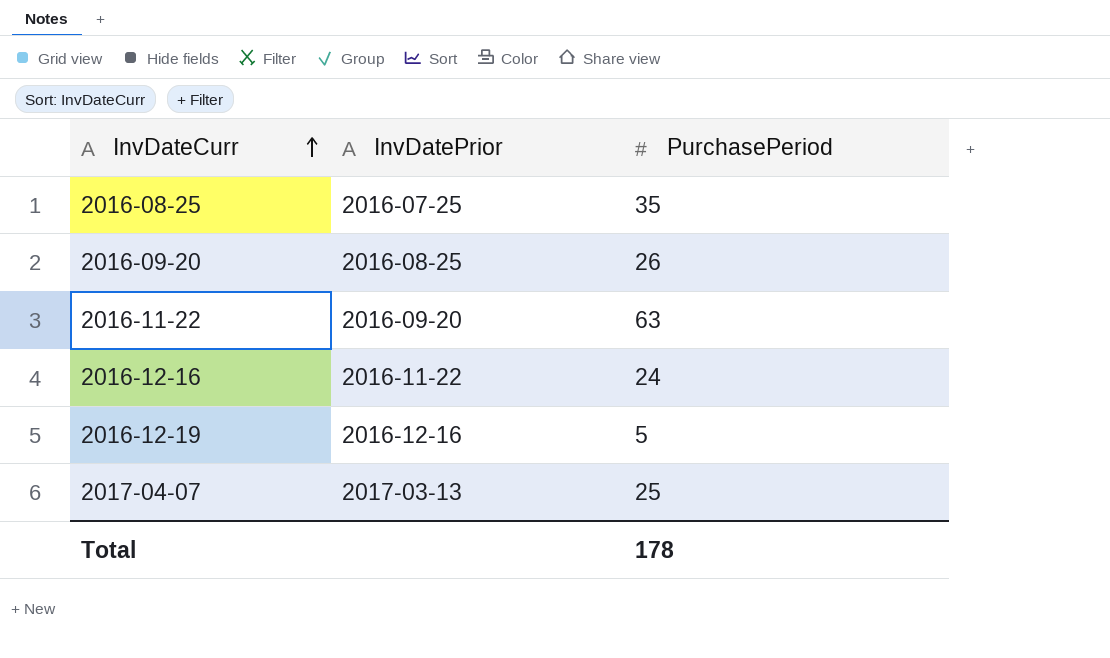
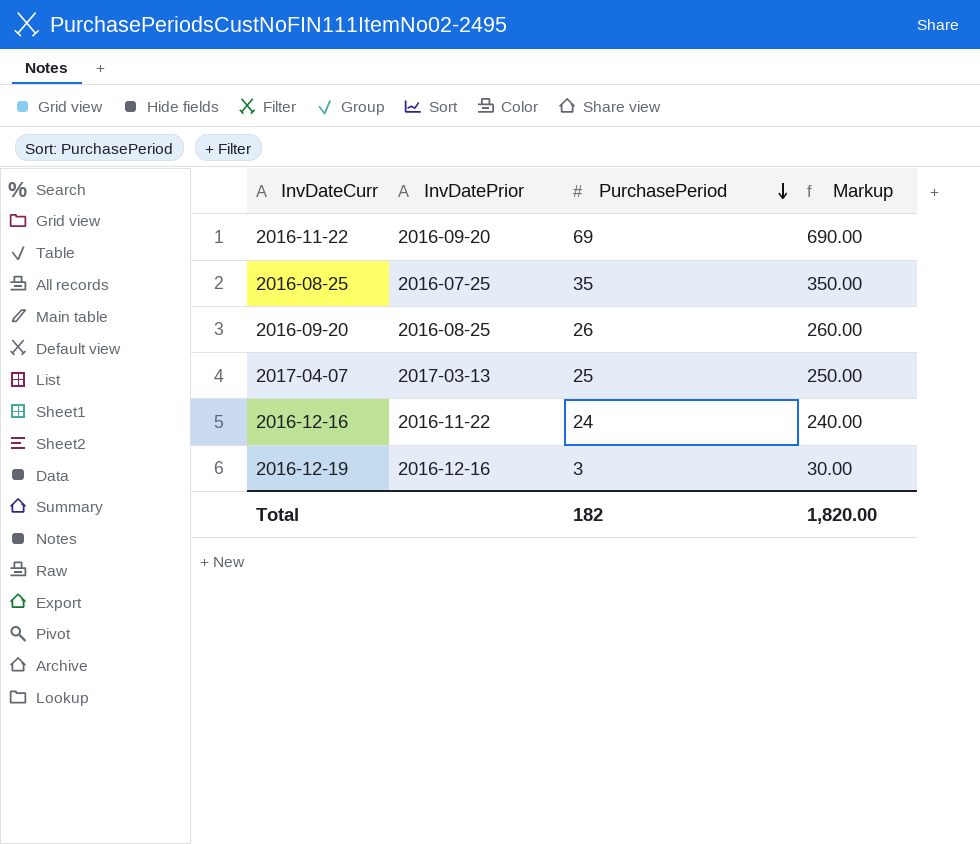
row order: InvDateCurr ascending -> PurchasePeriod descending
column Markup | formula: none -> [PurchasePeriod] * 10
2016-11-22 | PurchasePeriod: 63 -> 69
2016-12-19 | PurchasePeriod: 5 -> 3
Total | PurchasePeriod: 178 -> 182

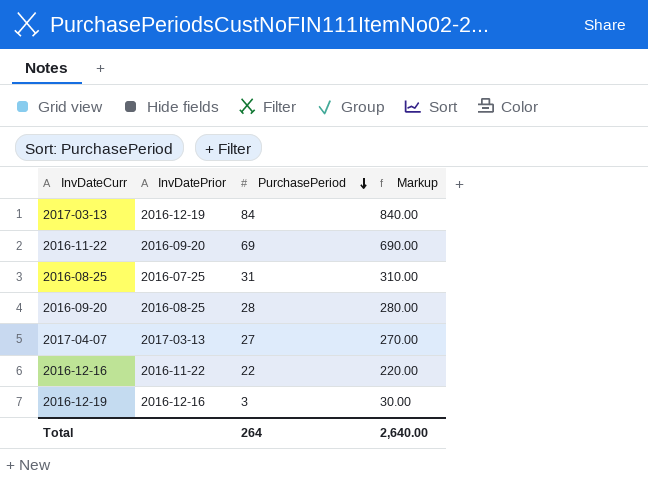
row 2017-03-13: none -> 2016-12-19 | 84 | 840.00
2016-08-25 | PurchasePeriod: 35 -> 31
2016-08-25 | Markup: 350.00 -> 310.00
2016-09-20 | PurchasePeriod: 26 -> 28
2016-09-20 | Markup: 260.00 -> 280.00
2017-04-07 | PurchasePeriod: 25 -> 27
2017-04-07 | Markup: 250.00 -> 270.00
2016-12-16 | PurchasePeriod: 24 -> 22
2016-12-16 | Markup: 240.00 -> 220.00
Total | PurchasePeriod: 182 -> 264
Total | Markup: 1,820.00 -> 2,640.00

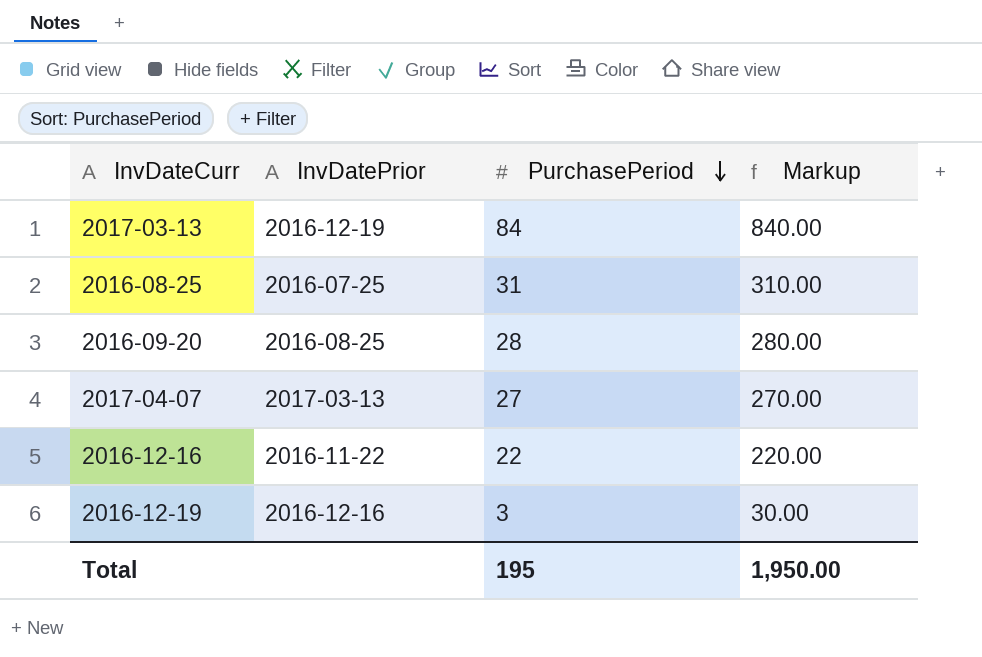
row 2016-11-22: 2016-09-20 | 69 | 690.00 -> none
Total | PurchasePeriod: 264 -> 195
Total | Markup: 2,640.00 -> 1,950.00

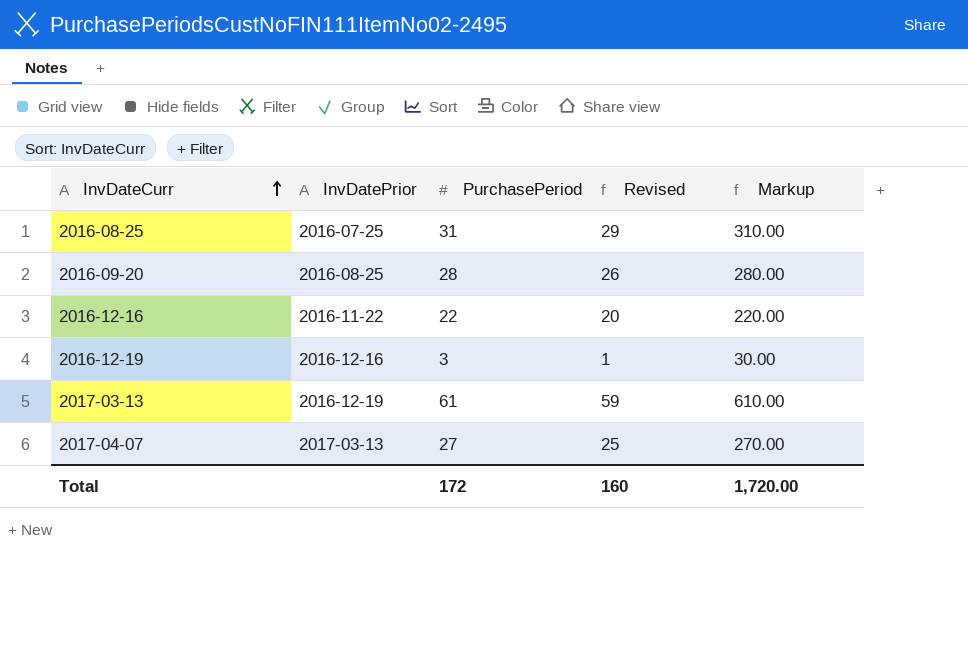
row order: PurchasePeriod descending -> InvDateCurr ascending
column Revised | formula: none -> [PurchasePeriod] - 2
2017-03-13 | PurchasePeriod: 84 -> 61
2017-03-13 | Markup: 840.00 -> 610.00
Total | PurchasePeriod: 195 -> 172
Total | Markup: 1,950.00 -> 1,720.00

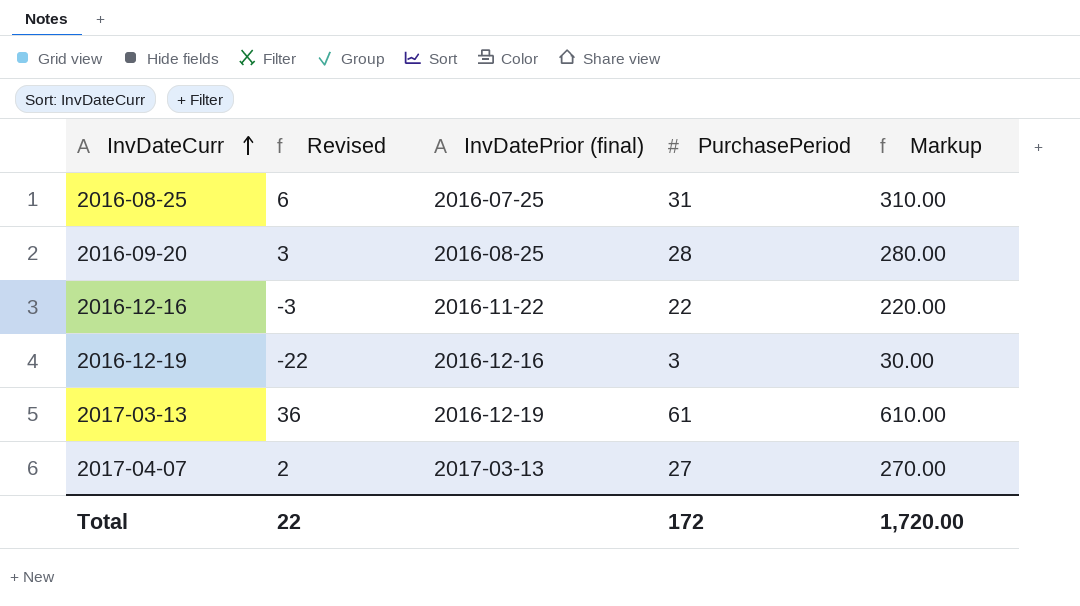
column Revised | formula: [PurchasePeriod] - 2 -> [PurchasePeriod] - 25
column Revised | position: 4 -> 2
column name: InvDatePrior -> InvDatePrior (final)
Total | Revised: 160 -> 22

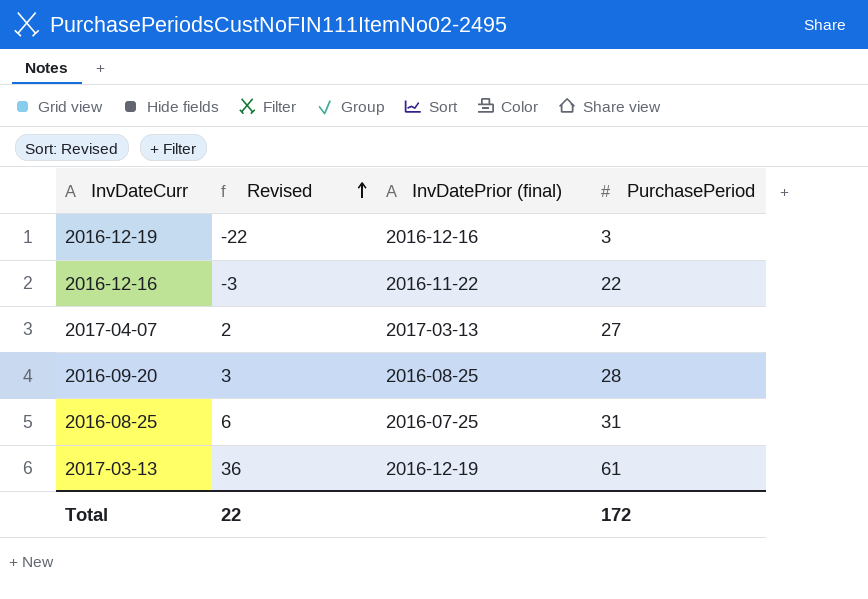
row order: InvDateCurr ascending -> Revised ascending
column Markup | formula: [PurchasePeriod] * 10 -> none

